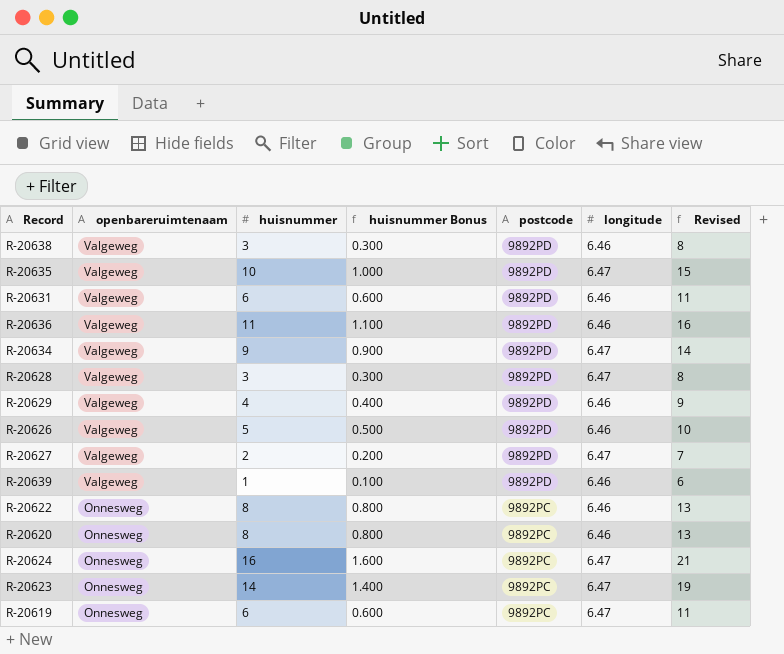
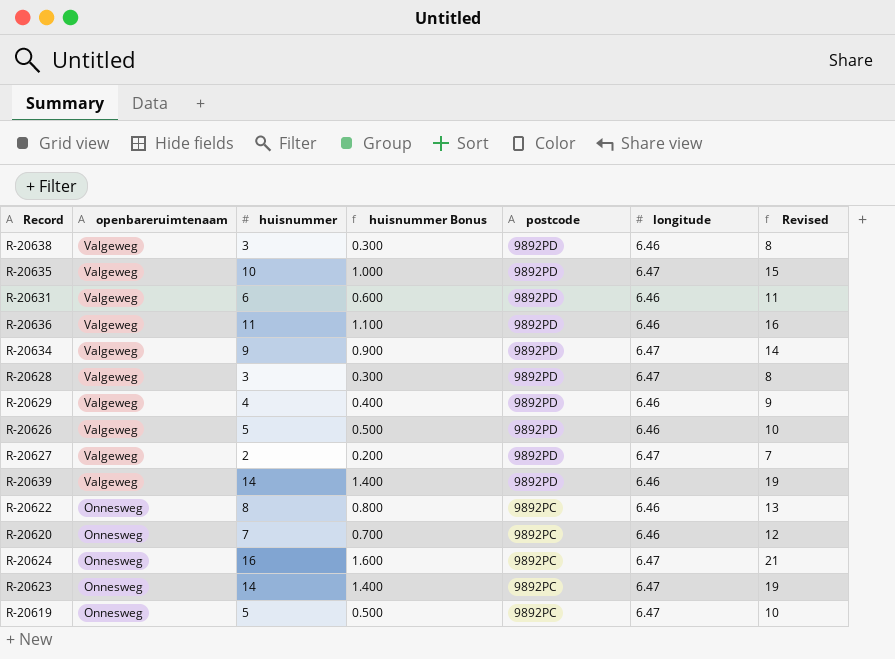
R-20639 | huisnummer: 1 -> 14
R-20639 | huisnummer Bonus: 0.100 -> 1.400
R-20639 | Revised: 6 -> 19
R-20620 | huisnummer: 8 -> 7
R-20620 | huisnummer Bonus: 0.800 -> 0.700
R-20620 | Revised: 13 -> 12
R-20619 | huisnummer: 6 -> 5
R-20619 | huisnummer Bonus: 0.600 -> 0.500
R-20619 | Revised: 11 -> 10

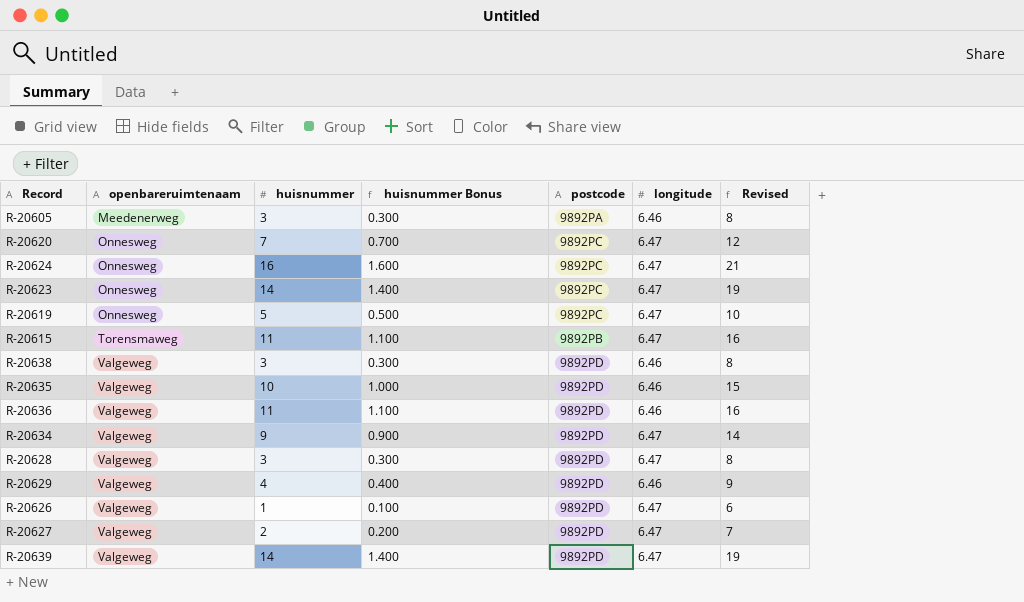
row order: openbareruimtenaam descending -> openbareruimtenaam ascending
row R-20631: Valgeweg | 6 | 0.600 | 9892PD | 6.46 | 11 -> none
row R-20622: Onnesweg | 8 | 0.800 | 9892PC | 6.46 | 13 -> none
row R-20605: none -> Meedenerweg | 3 | 0.300 | 9892PA | 6.46 | 8
R-20620 | longitude: 6.46 -> 6.47
row R-20615: none -> Torensmaweg | 11 | 1.100 | 9892PB | 6.47 | 16
R-20635 | longitude: 6.47 -> 6.46
R-20626 | huisnummer: 5 -> 1
R-20626 | huisnummer Bonus: 0.500 -> 0.100
R-20626 | longitude: 6.46 -> 6.47
R-20626 | Revised: 10 -> 6
R-20639 | longitude: 6.46 -> 6.47

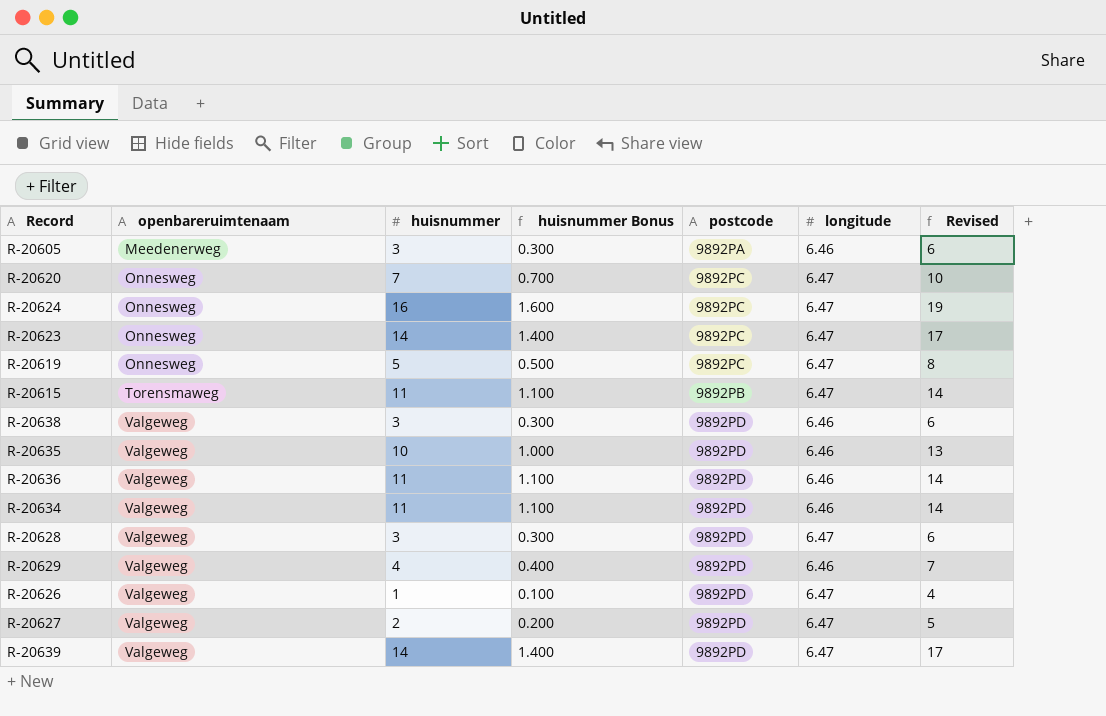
column Revised | formula: [huisnummer] + 5 -> [huisnummer] + 3
R-20634 | huisnummer: 9 -> 11
R-20634 | huisnummer Bonus: 0.900 -> 1.100
R-20634 | longitude: 6.47 -> 6.46

